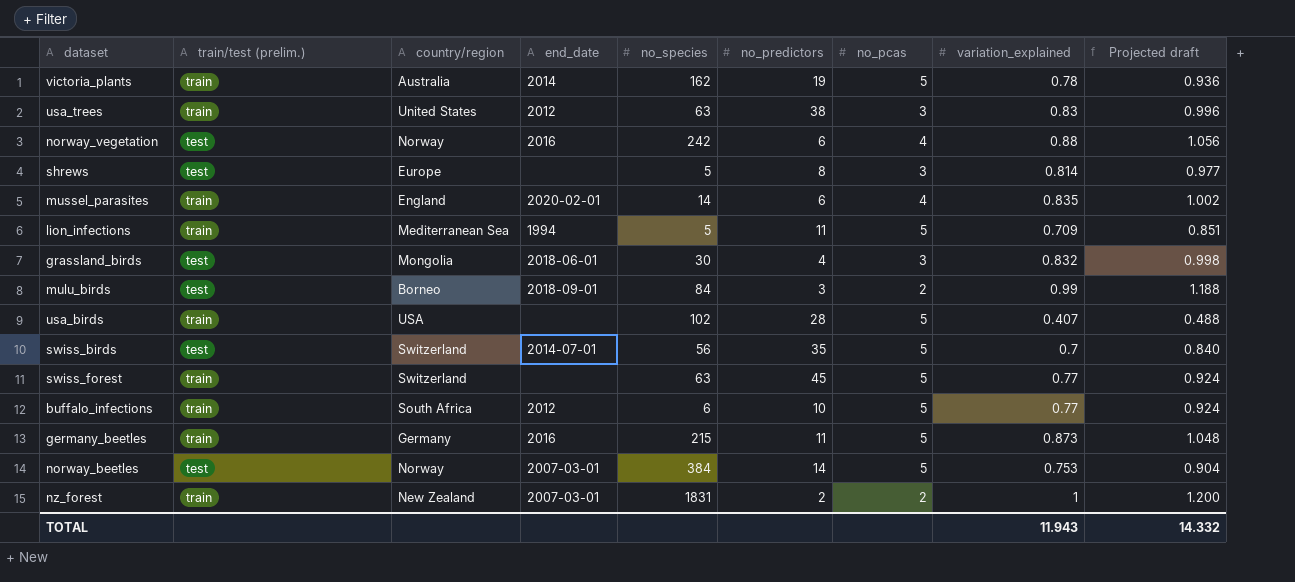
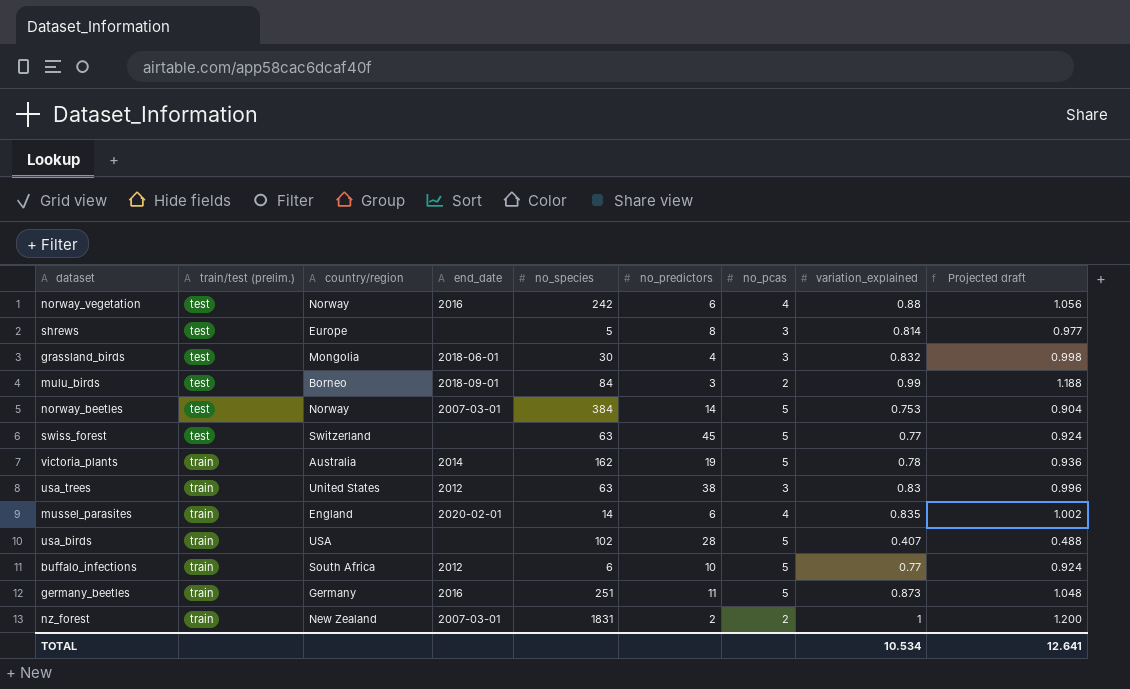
row order: none -> train/test (prelim.) ascending
row lion_infections: train | Mediterranean Sea | 1994 | 5 | 11 | 5 | 0.709 | 0.851 -> none
row swiss_birds: test | Switzerland | 2014-07-01 | 56 | 35 | 5 | 0.7 | 0.840 -> none
swiss_forest | train/test (prelim.): train -> test
germany_beetles | no_species: 215 -> 251
TOTAL | variation_explained: 11.943 -> 10.534
TOTAL | Projected draft: 14.332 -> 12.641

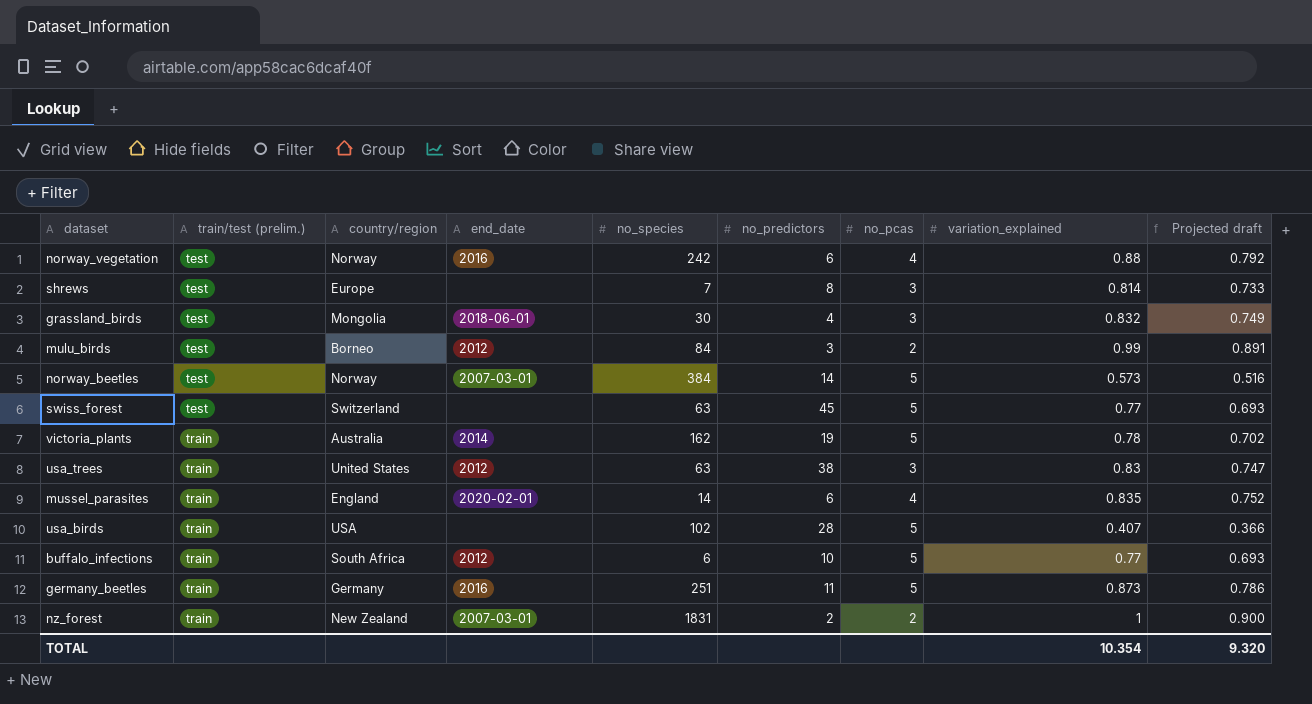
column Projected draft | formula: [variation_explained] * 1.2 -> [variation_explained] * 0.9
shrews | no_species: 5 -> 7
mulu_birds | end_date: 2018-09-01 -> 2012
norway_beetles | variation_explained: 0.753 -> 0.573
TOTAL | variation_explained: 10.534 -> 10.354
TOTAL | Projected draft: 12.641 -> 9.320

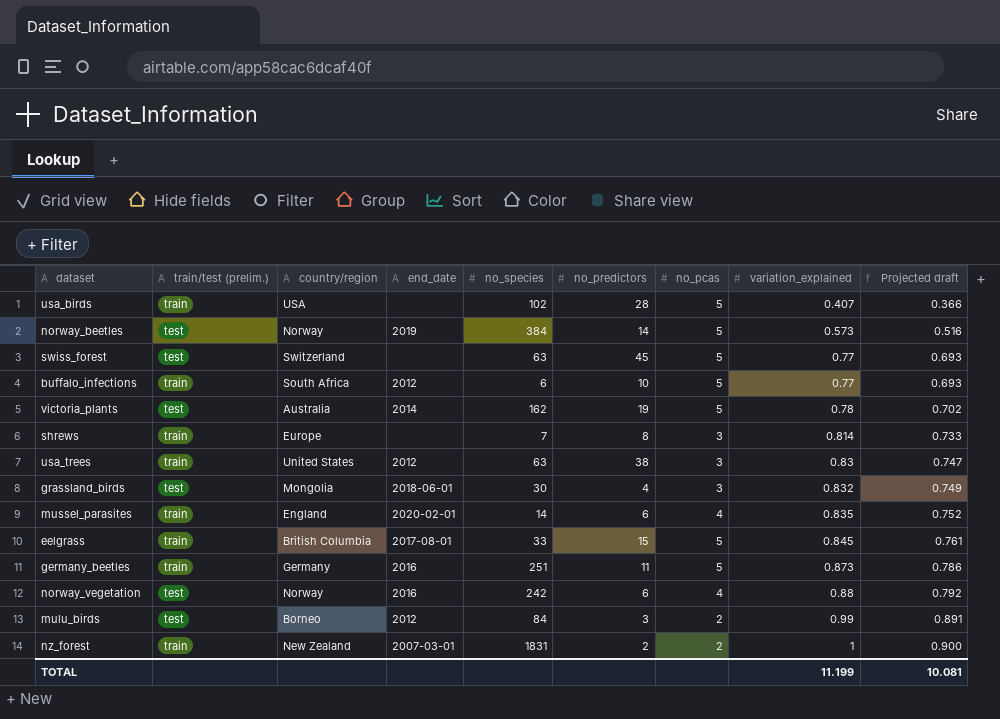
row order: train/test (prelim.) ascending -> variation_explained ascending
norway_beetles | end_date: 2007-03-01 -> 2019
victoria_plants | train/test (prelim.): train -> test
shrews | train/test (prelim.): test -> train
row eelgrass: none -> train | British Columbia | 2017-08-01 | 33 | 15 | 5 | 0.845 | 0.761
TOTAL | variation_explained: 10.354 -> 11.199
TOTAL | Projected draft: 9.320 -> 10.081

